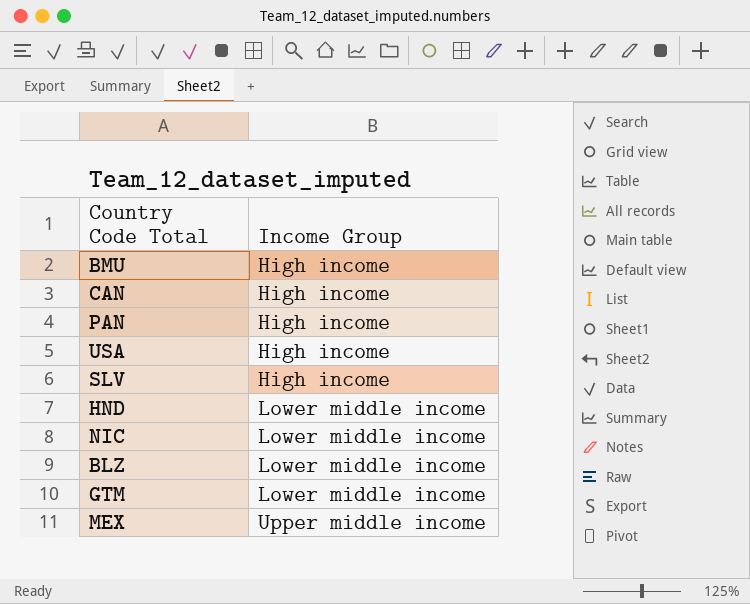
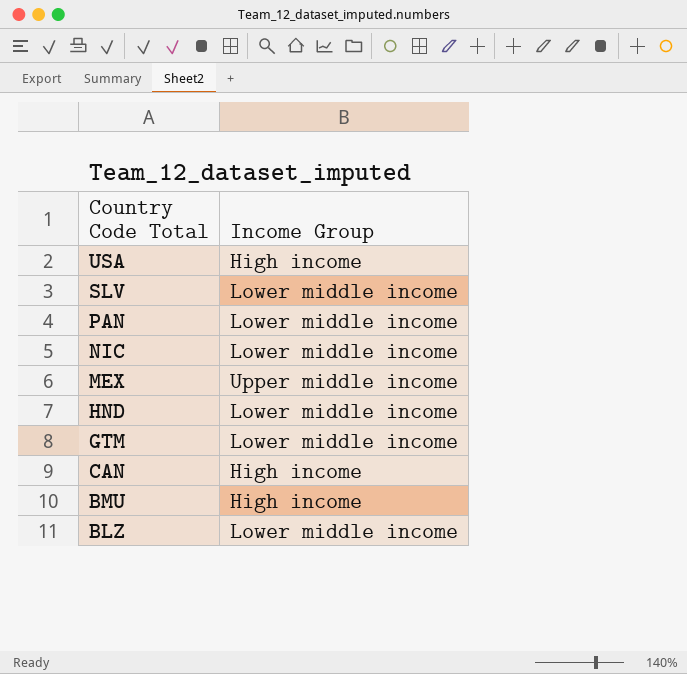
row order: Income Group ascending -> Country Code Total descending
SLV | Income Group: High income -> Lower middle income
PAN | Income Group: High income -> Lower middle income

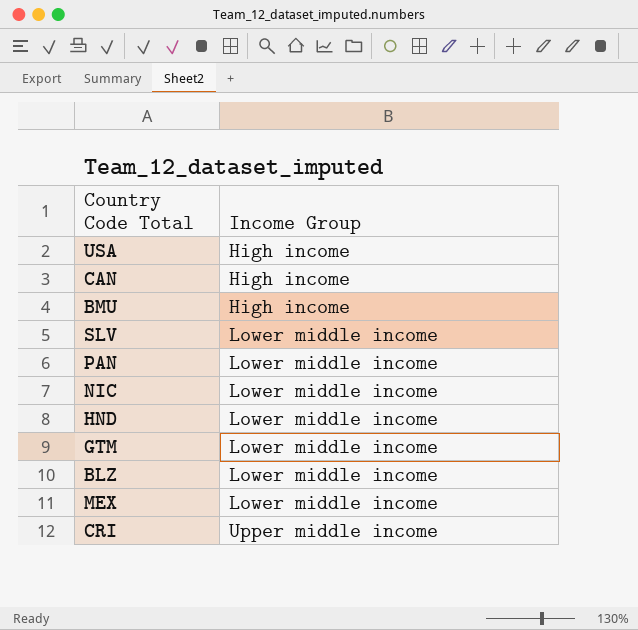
row order: Country Code Total descending -> Income Group ascending
MEX | Income Group: Upper middle income -> Lower middle income
row CRI: none -> Upper middle income

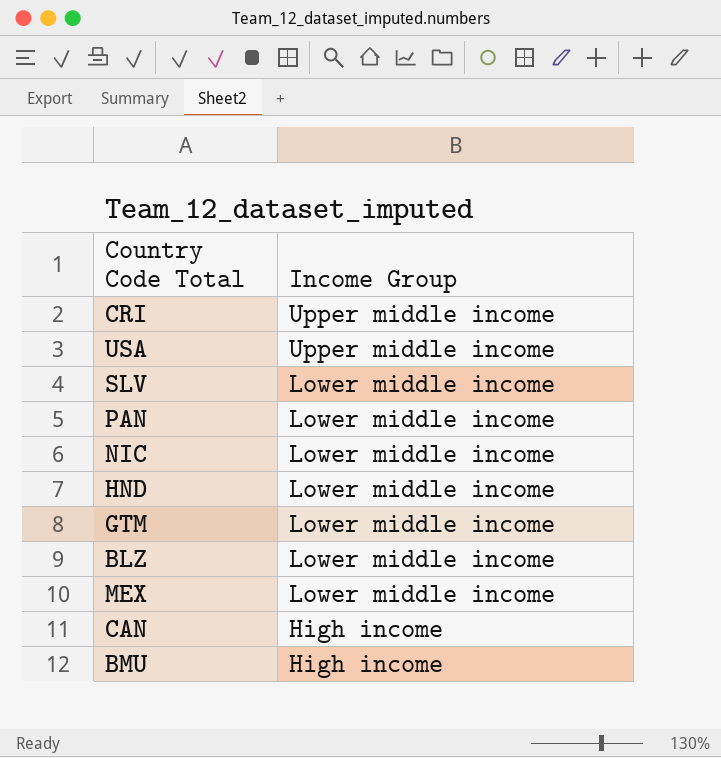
row order: Income Group ascending -> Income Group descending
USA | Income Group: High income -> Upper middle income

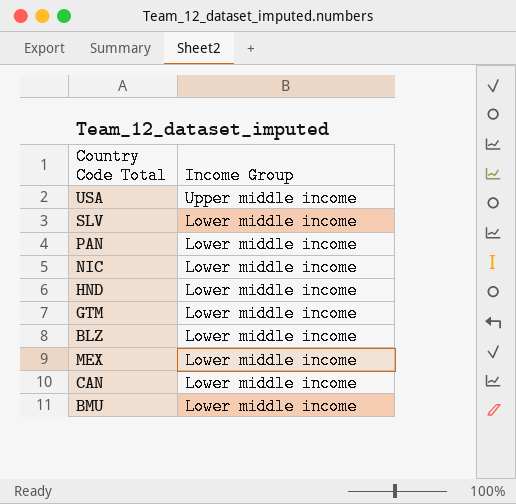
row CRI: Upper middle income -> none
CAN | Income Group: High income -> Lower middle income
BMU | Income Group: High income -> Lower middle income

